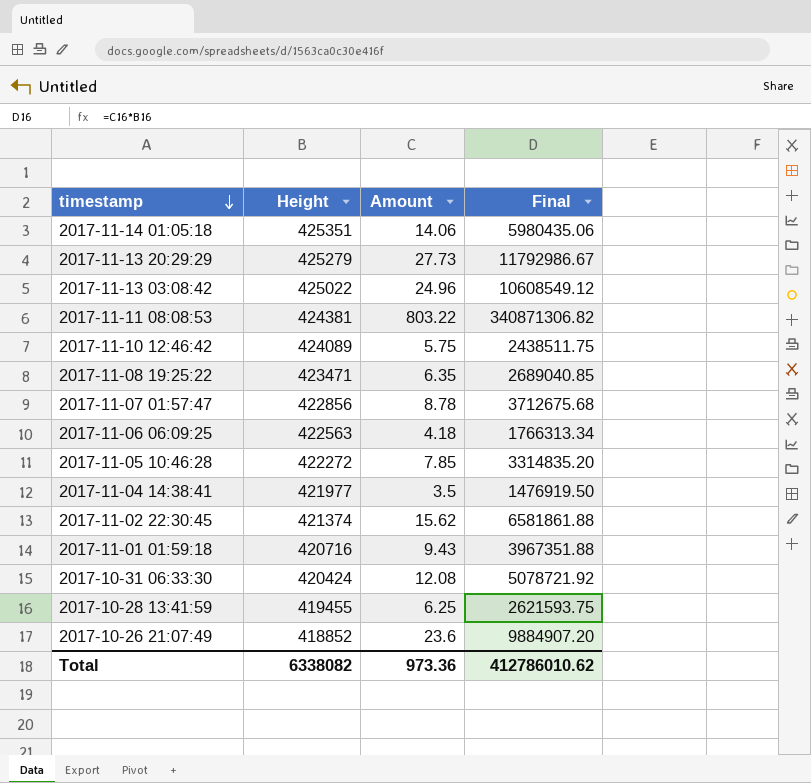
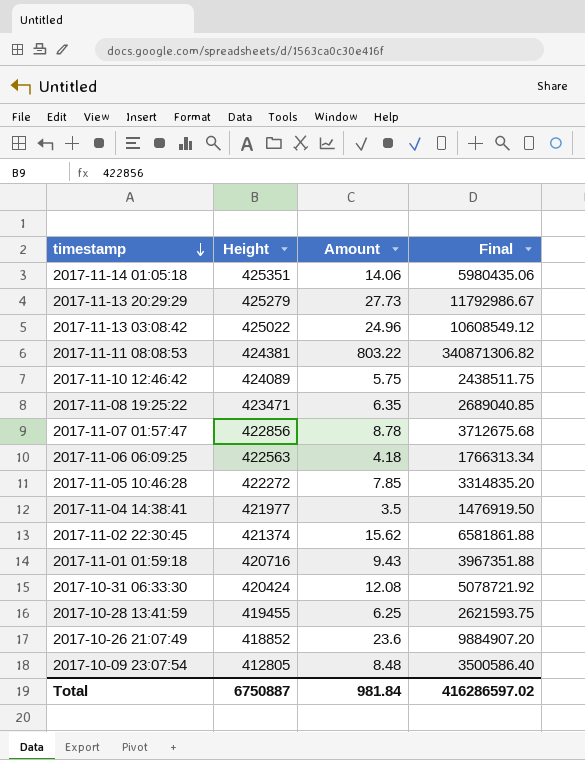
row 2017-10-09 23:07:54: none -> 412805 | 8.48 | 3500586.40
Total | Height: 6338082 -> 6750887
Total | Amount: 973.36 -> 981.84
Total | Final: 412786010.62 -> 416286597.02

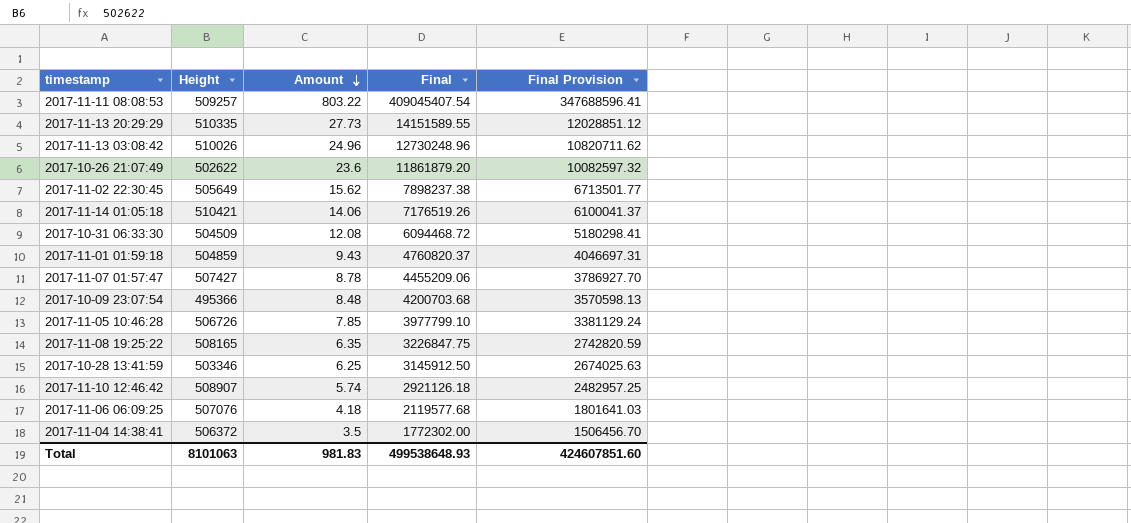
row order: timestamp descending -> Amount descending
column Final Provision | formula: none -> [Final] * 0.85
2017-11-11 08:08:53 | Height: 424381 -> 509257
2017-11-11 08:08:53 | Final: 340871306.82 -> 409045407.54
2017-11-13 20:29:29 | Height: 425279 -> 510335
2017-11-13 20:29:29 | Final: 11792986.67 -> 14151589.55
2017-11-13 03:08:42 | Height: 425022 -> 510026
2017-11-13 03:08:42 | Final: 10608549.12 -> 12730248.96
2017-10-26 21:07:49 | Height: 418852 -> 502622
2017-10-26 21:07:49 | Final: 9884907.20 -> 11861879.20
2017-11-02 22:30:45 | Height: 421374 -> 505649
2017-11-02 22:30:45 | Final: 6581861.88 -> 7898237.38
2017-11-14 01:05:18 | Height: 425351 -> 510421
2017-11-14 01:05:18 | Final: 5980435.06 -> 7176519.26
2017-10-31 06:33:30 | Height: 420424 -> 504509
2017-10-31 06:33:30 | Final: 5078721.92 -> 6094468.72
2017-11-01 01:59:18 | Height: 420716 -> 504859
2017-11-01 01:59:18 | Final: 3967351.88 -> 4760820.37
2017-11-07 01:57:47 | Height: 422856 -> 507427
2017-11-07 01:57:47 | Final: 3712675.68 -> 4455209.06
2017-10-09 23:07:54 | Height: 412805 -> 495366
2017-10-09 23:07:54 | Final: 3500586.40 -> 4200703.68
2017-11-05 10:46:28 | Height: 422272 -> 506726
2017-11-05 10:46:28 | Final: 3314835.20 -> 3977799.10
2017-11-08 19:25:22 | Height: 423471 -> 508165
2017-11-08 19:25:22 | Final: 2689040.85 -> 3226847.75
2017-10-28 13:41:59 | Height: 419455 -> 503346
2017-10-28 13:41:59 | Final: 2621593.75 -> 3145912.50
2017-11-10 12:46:42 | Height: 424089 -> 508907
2017-11-10 12:46:42 | Amount: 5.75 -> 5.74
2017-11-10 12:46:42 | Final: 2438511.75 -> 2921126.18
2017-11-06 06:09:25 | Height: 422563 -> 507076
2017-11-06 06:09:25 | Final: 1766313.34 -> 2119577.68
2017-11-04 14:38:41 | Height: 421977 -> 506372
2017-11-04 14:38:41 | Final: 1476919.50 -> 1772302.00
Total | Height: 6750887 -> 8101063
Total | Amount: 981.84 -> 981.83
Total | Final: 416286597.02 -> 499538648.93

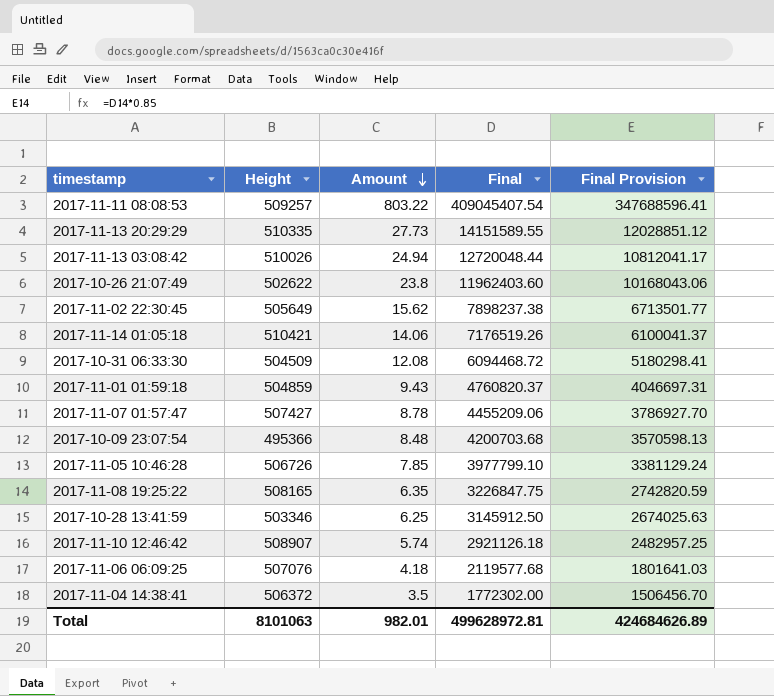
2017-11-13 03:08:42 | Amount: 24.96 -> 24.94
2017-11-13 03:08:42 | Final: 12730248.96 -> 12720048.44
2017-11-13 03:08:42 | Final Provision: 10820711.62 -> 10812041.17
2017-10-26 21:07:49 | Amount: 23.6 -> 23.8
2017-10-26 21:07:49 | Final: 11861879.20 -> 11962403.60
2017-10-26 21:07:49 | Final Provision: 10082597.32 -> 10168043.06
Total | Amount: 981.83 -> 982.01
Total | Final: 499538648.93 -> 499628972.81
Total | Final Provision: 424607851.60 -> 424684626.89

